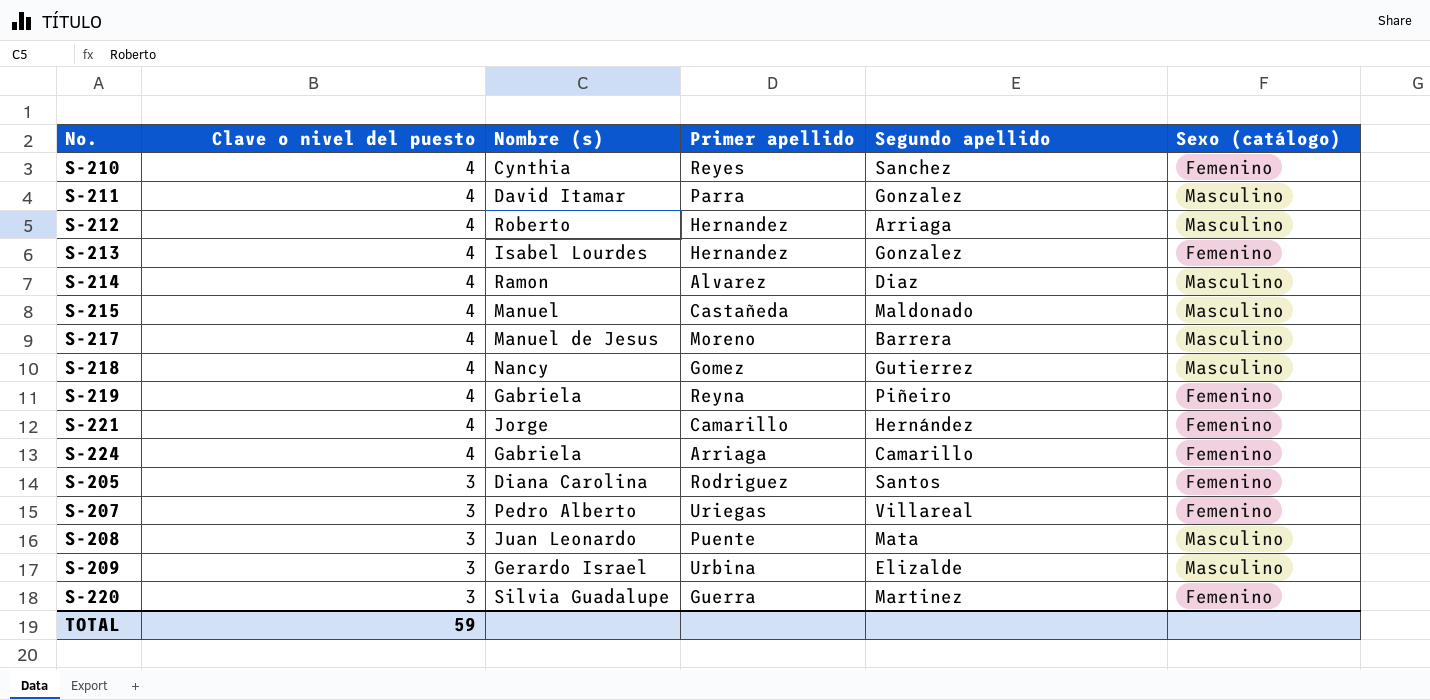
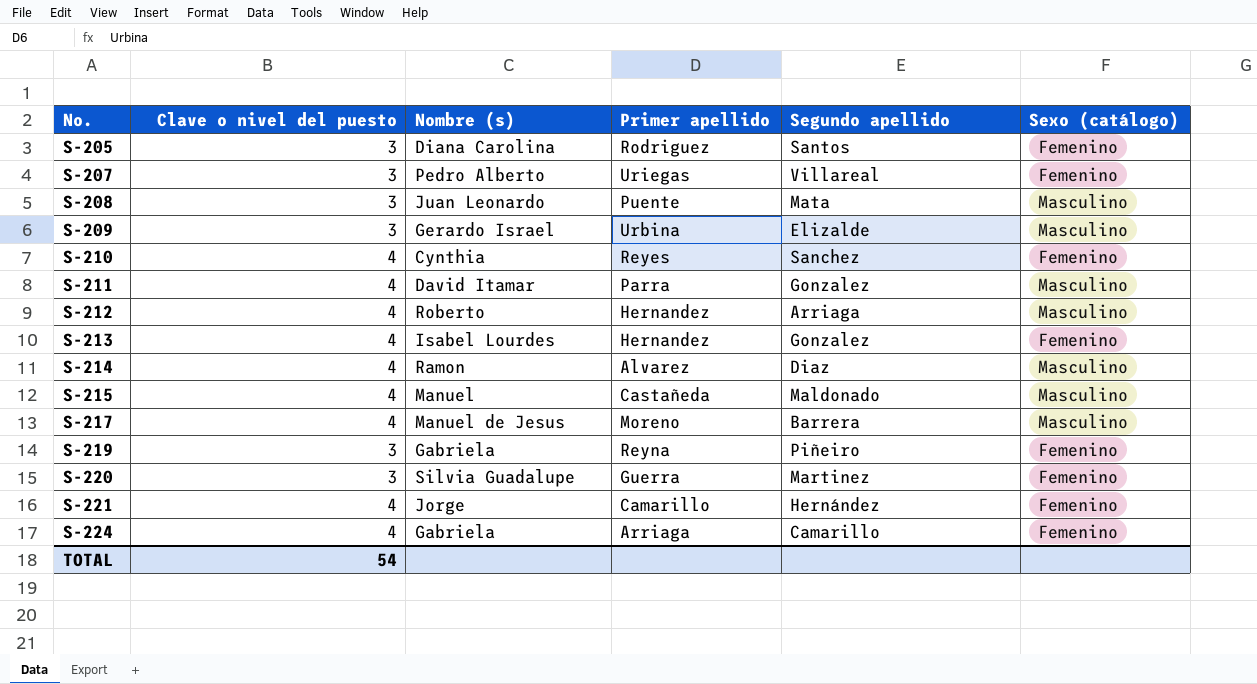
row order: Clave o nivel del puesto descending -> No. ascending
row S-218: 4 | Nancy | Gomez | Gutierrez | Masculino -> none
S-219 | Clave o nivel del puesto: 4 -> 3
TOTAL | Clave o nivel del puesto: 59 -> 54

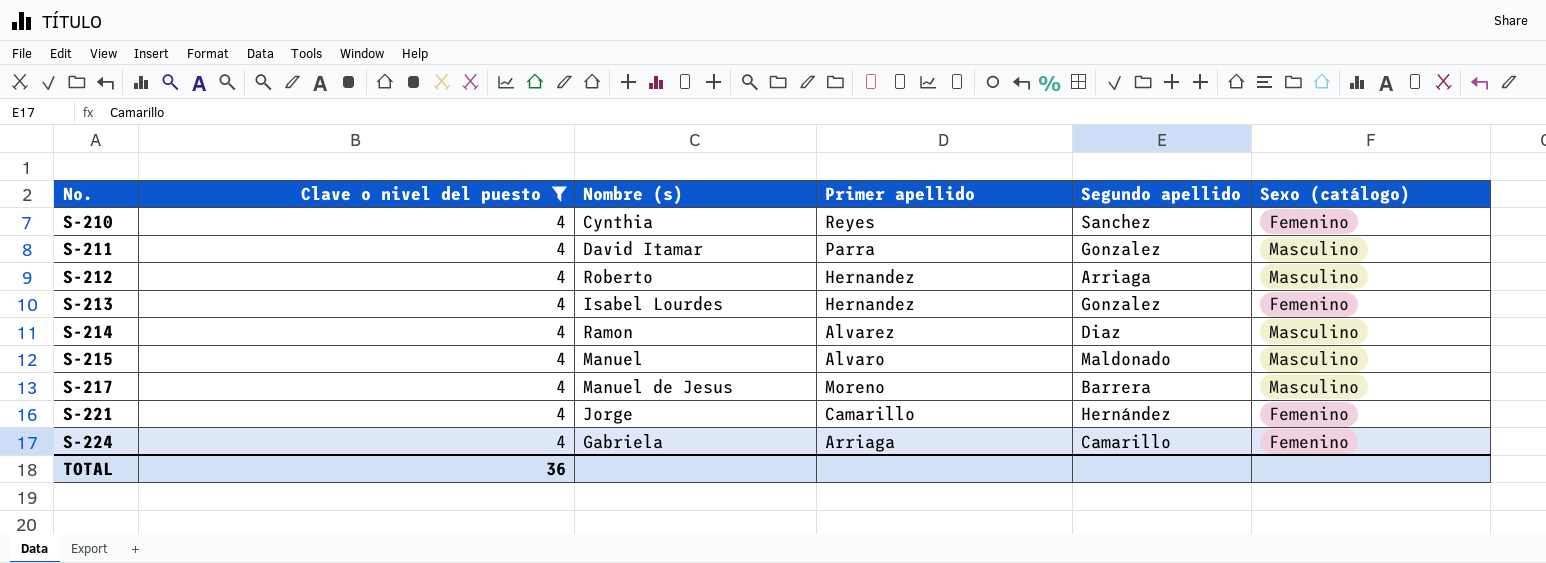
filter: none -> Clave o nivel del puesto = 4
S-215 | Primer apellido: Castañeda -> Alvaro
TOTAL | Clave o nivel del puesto: 54 -> 36

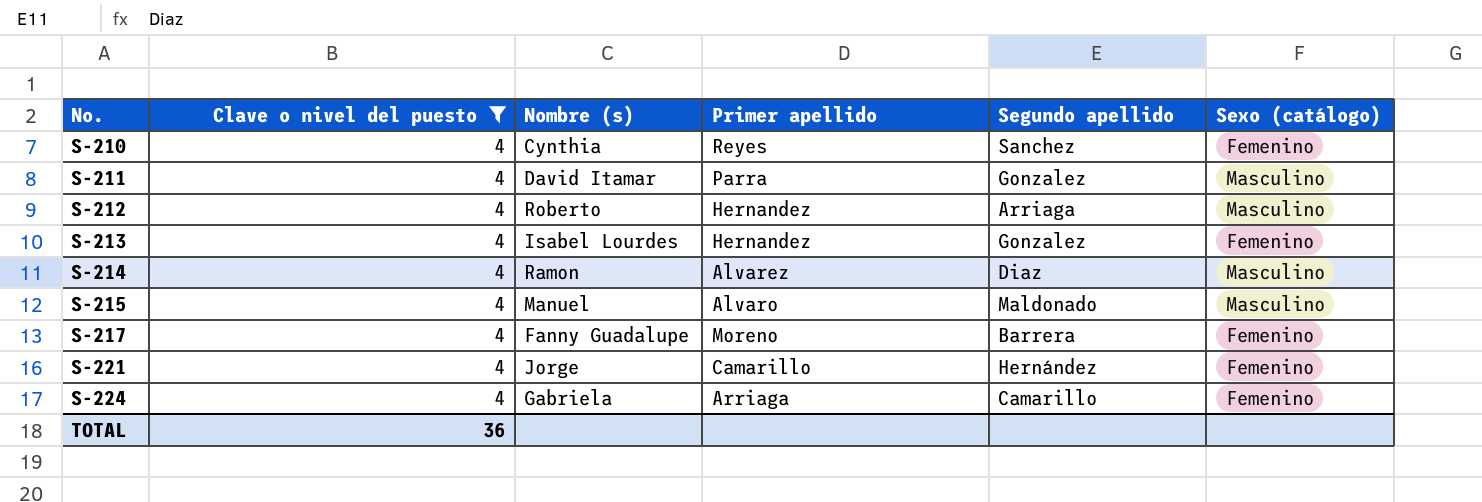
S-217 | Nombre (s): Manuel de Jesus -> Fanny Guadalupe
S-217 | Sexo (catálogo): Masculino -> Femenino

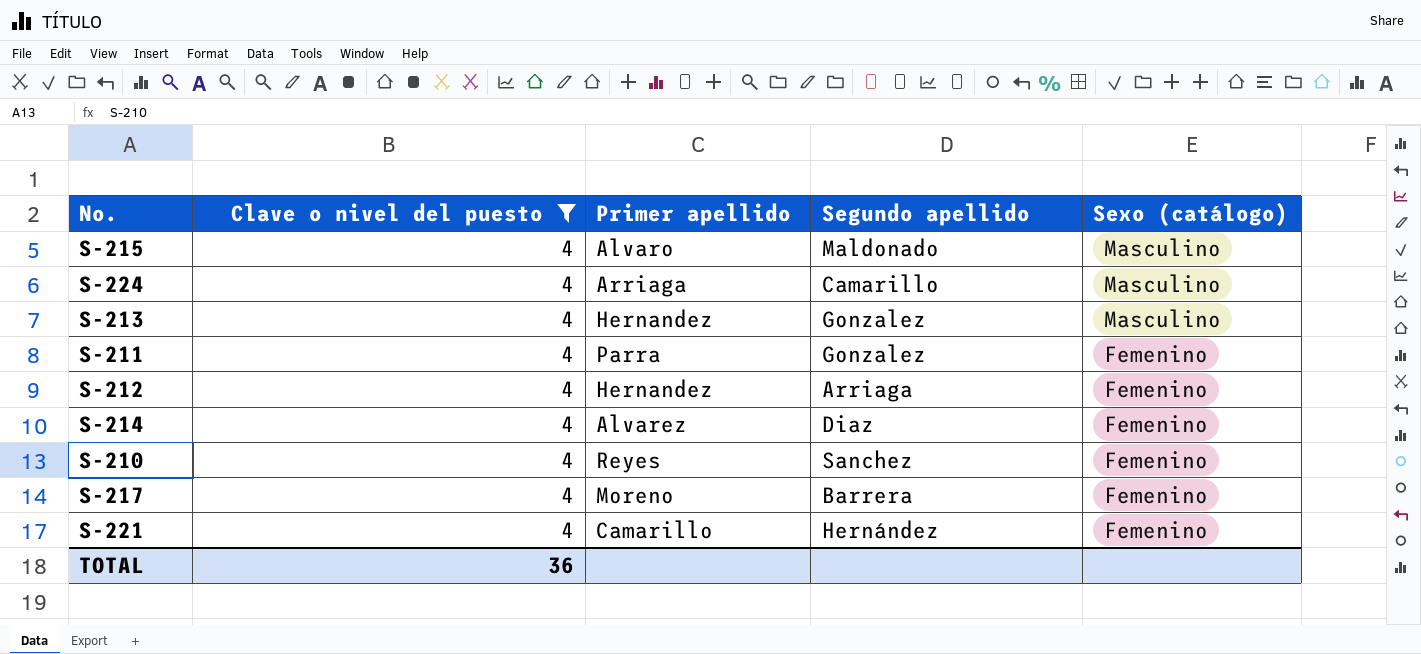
row order: No. ascending -> Sexo (catálogo) descending
column Nombre (s) | position: 3 -> none
S-224 | Sexo (catálogo): Femenino -> Masculino
S-213 | Sexo (catálogo): Femenino -> Masculino
S-211 | Sexo (catálogo): Masculino -> Femenino
S-212 | Sexo (catálogo): Masculino -> Femenino
S-214 | Sexo (catálogo): Masculino -> Femenino

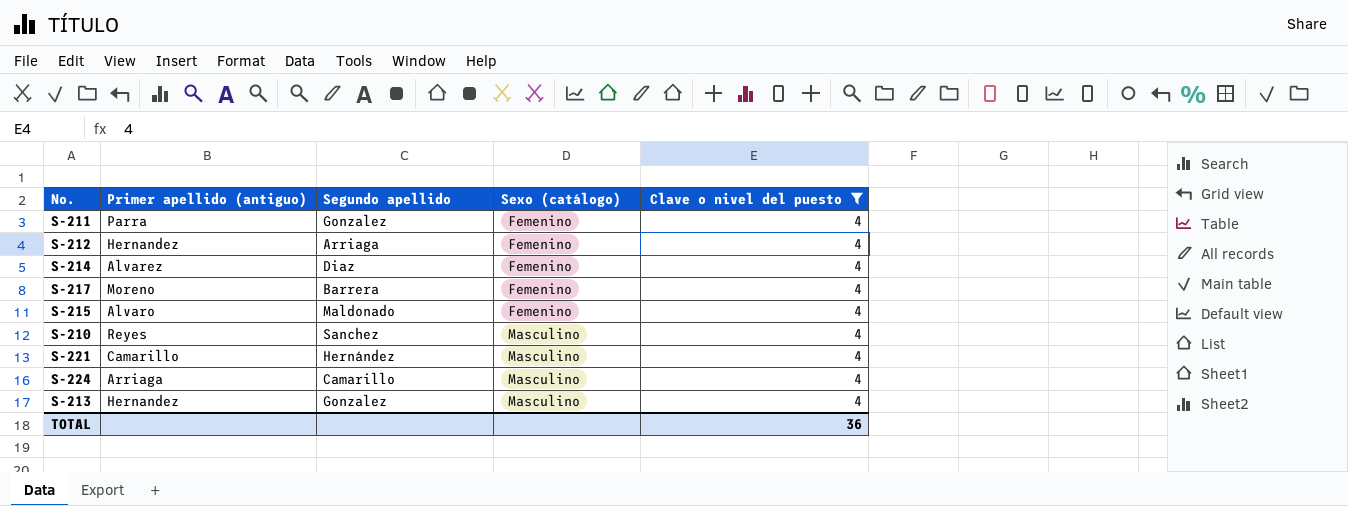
row order: Sexo (catálogo) descending -> Sexo (catálogo) ascending
column name: Primer apellido -> Primer apellido (antiguo)
column Clave o nivel del puesto | position: 2 -> 5
S-215 | Sexo (catálogo): Masculino -> Femenino
S-210 | Sexo (catálogo): Femenino -> Masculino
S-221 | Sexo (catálogo): Femenino -> Masculino

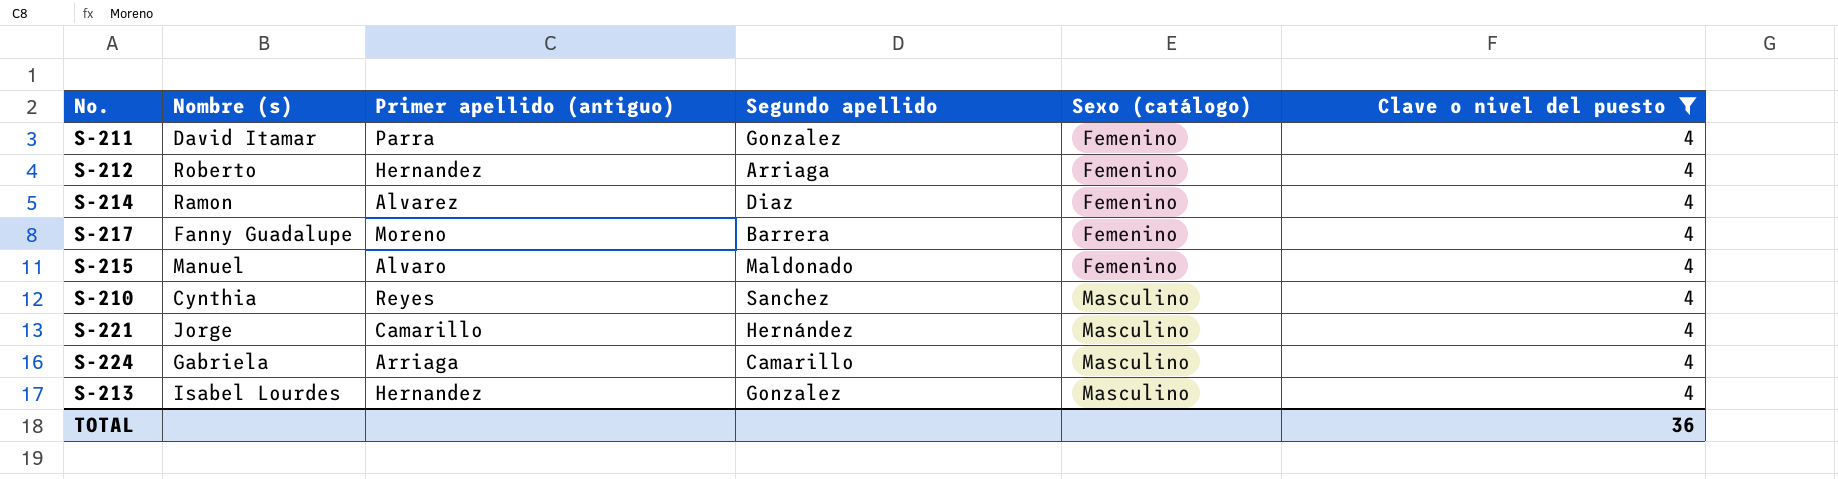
column Nombre (s) | position: none -> 2

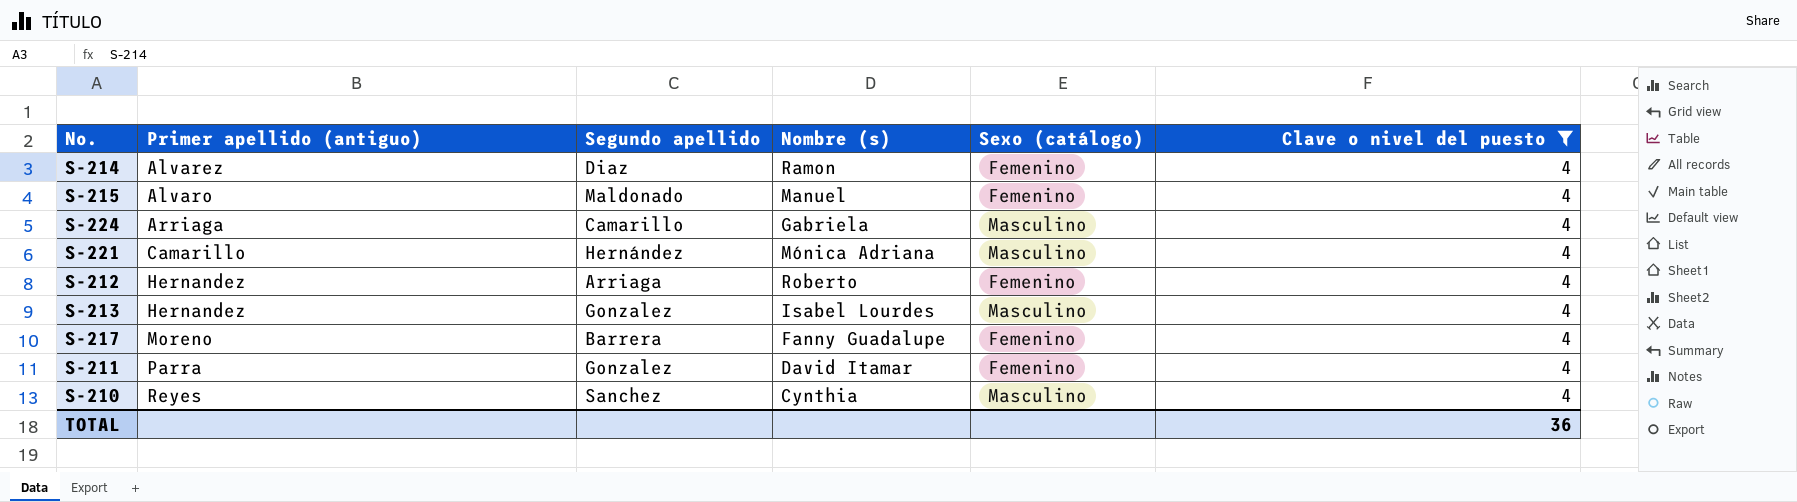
row order: Sexo (catálogo) ascending -> Primer apellido (antiguo) ascending
column Nombre (s) | position: 2 -> 4
S-221 | Nombre (s): Jorge -> Mónica Adriana

